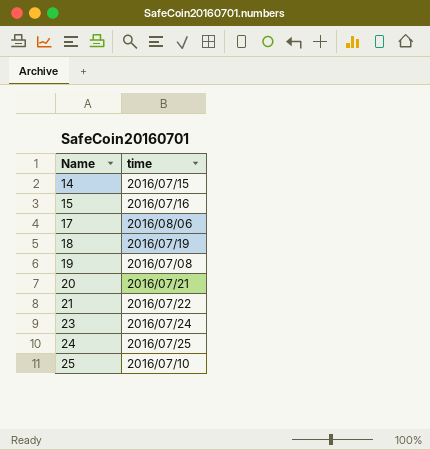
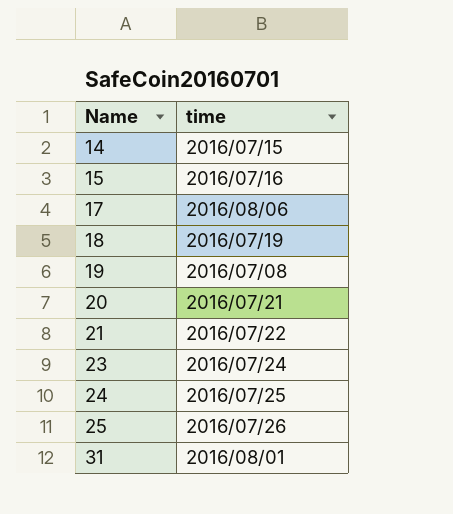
25 | time: 2016/07/10 -> 2016/07/26
row 31: none -> 2016/08/01

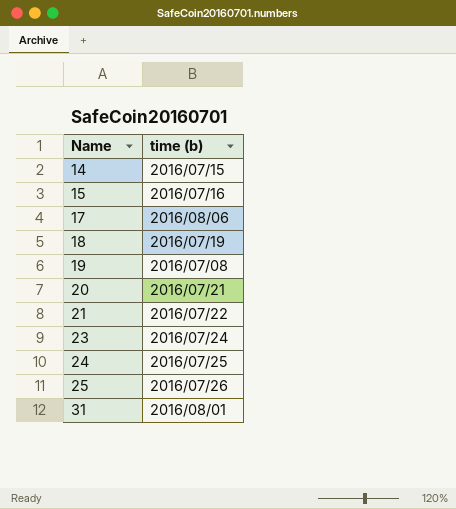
column name: time -> time (b)

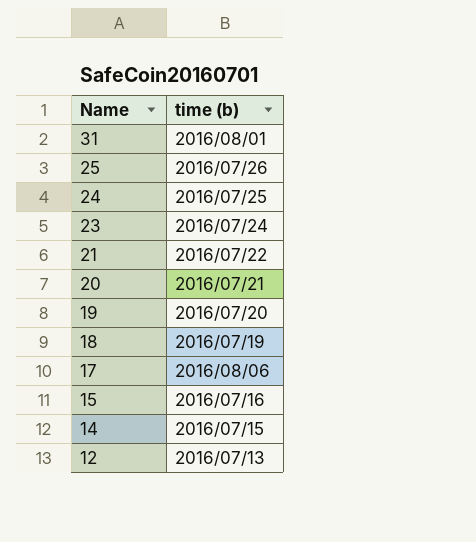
row order: Name ascending -> Name descending
19 | time (b): 2016/07/08 -> 2016/07/20
row 12: none -> 2016/07/13

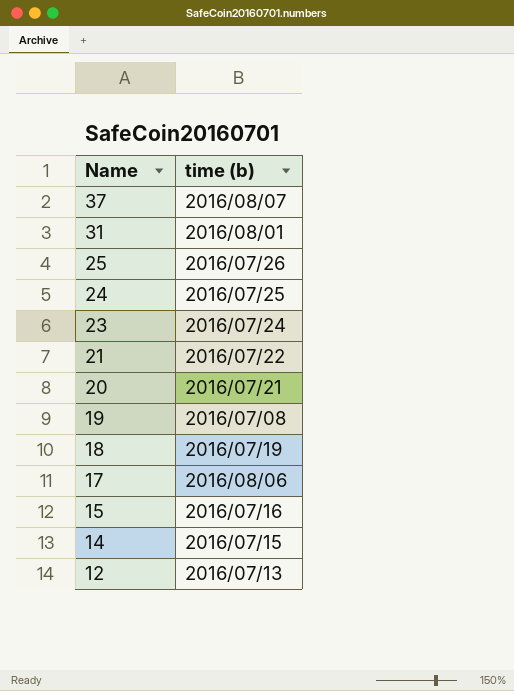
row 37: none -> 2016/08/07
19 | time (b): 2016/07/20 -> 2016/07/08

